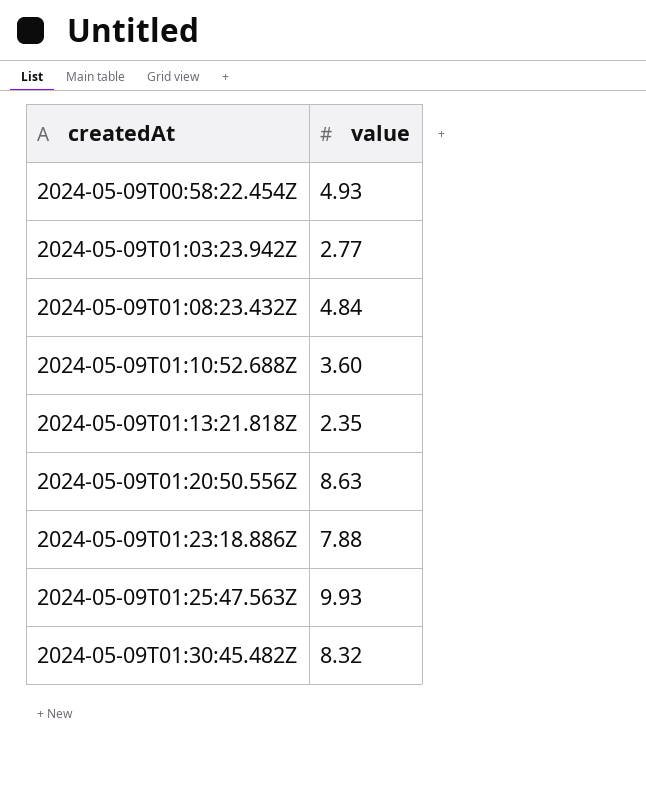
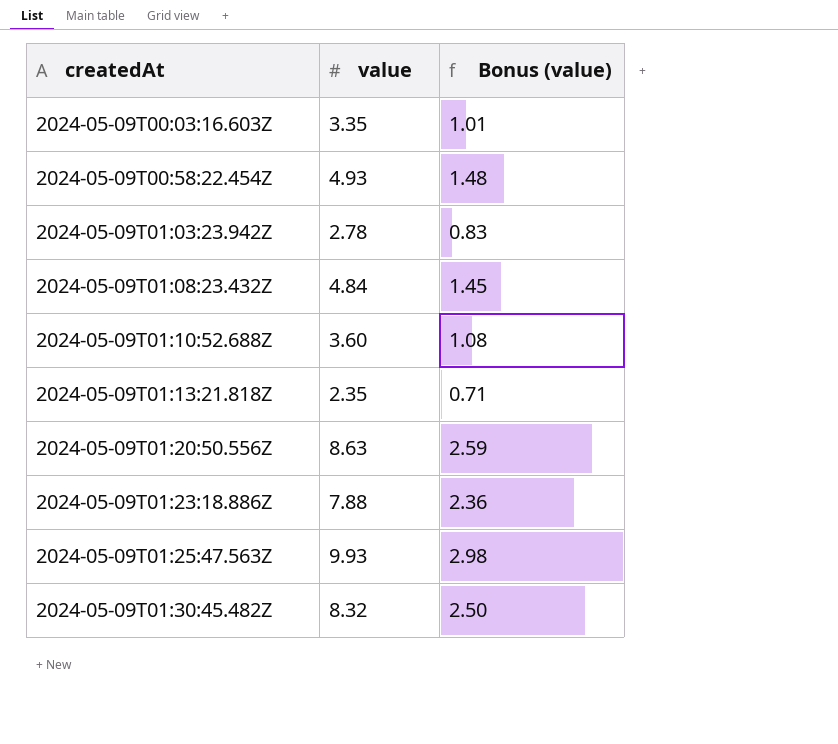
column Bonus (value) | formula: none -> [value] * 0.3
row 2024-05-09T00:03:16.603Z: none -> 3.35 | 1.01
2024-05-09T01:03:23.942Z | value: 2.77 -> 2.78

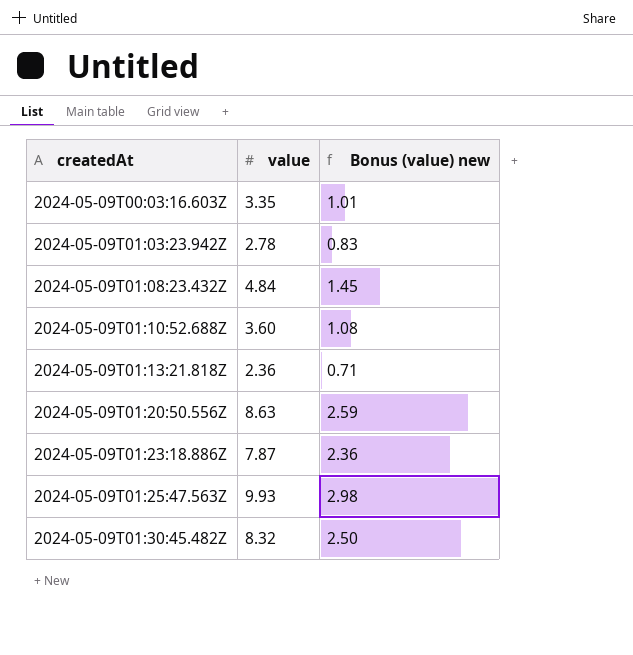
column name: Bonus (value) -> Bonus (value) new
row 2024-05-09T00:58:22.454Z: 4.93 | 1.48 -> none
2024-05-09T01:13:21.818Z | value: 2.35 -> 2.36
2024-05-09T01:23:18.886Z | value: 7.88 -> 7.87

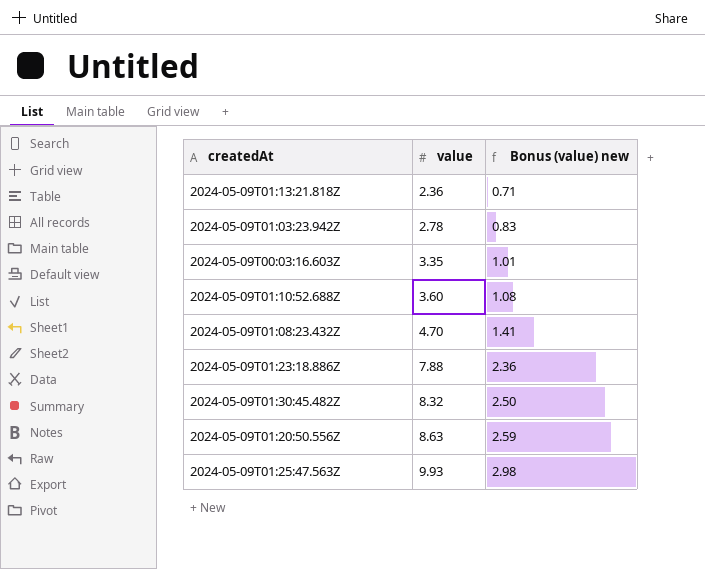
row order: createdAt ascending -> value ascending
2024-05-09T01:08:23.432Z | value: 4.84 -> 4.70
2024-05-09T01:08:23.432Z | Bonus (value) new: 1.45 -> 1.41
2024-05-09T01:23:18.886Z | value: 7.87 -> 7.88

